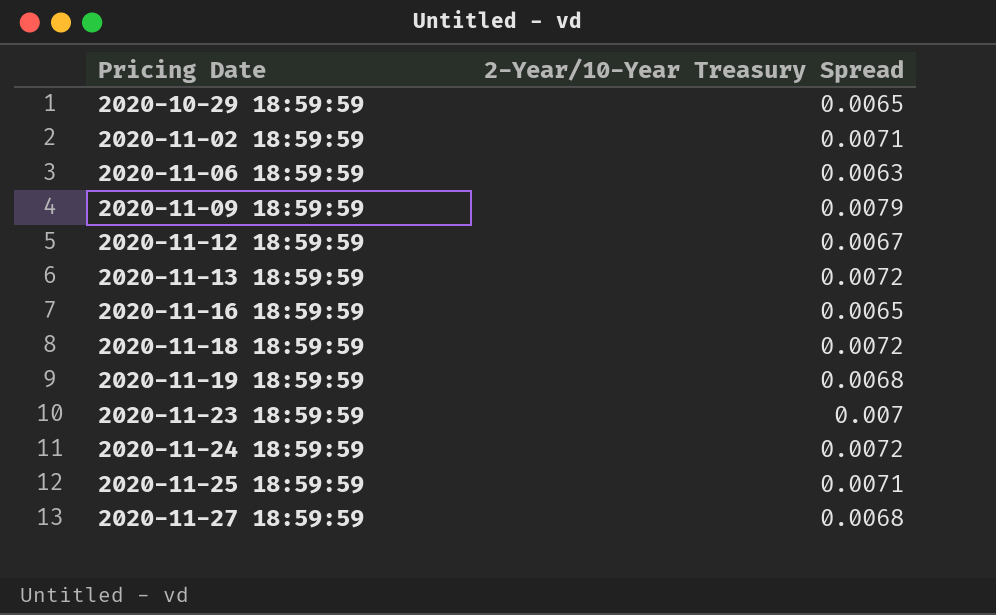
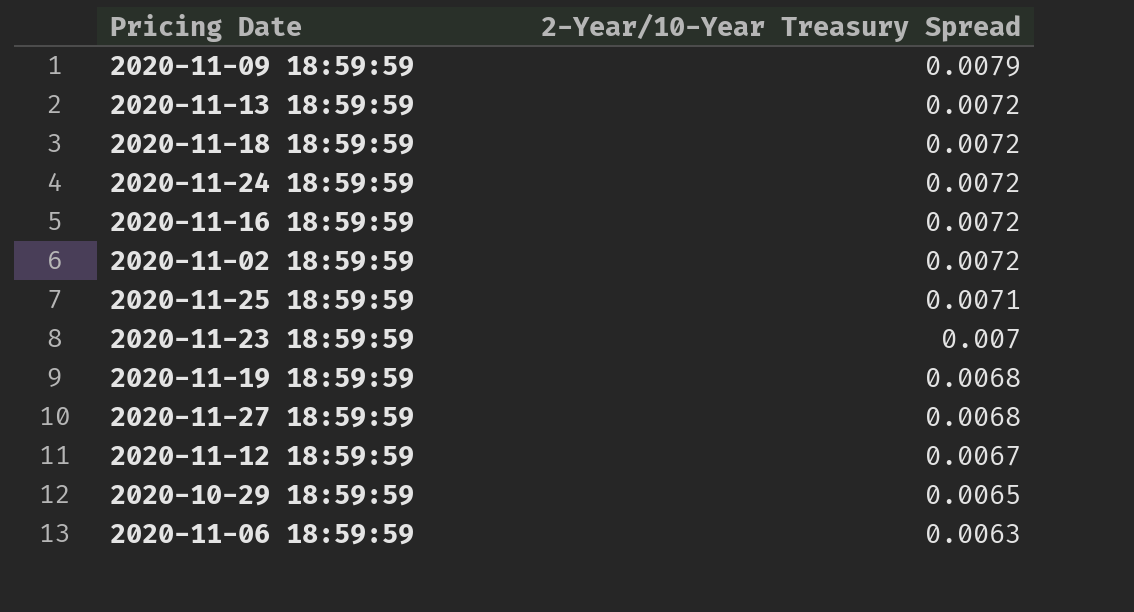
row order: Pricing Date ascending -> 2-Year/10-Year Treasury Spread descending
2020-11-16 18:59:59 | 2-Year/10-Year Treasury Spread: 0.0065 -> 0.0072
2020-11-02 18:59:59 | 2-Year/10-Year Treasury Spread: 0.0071 -> 0.0072

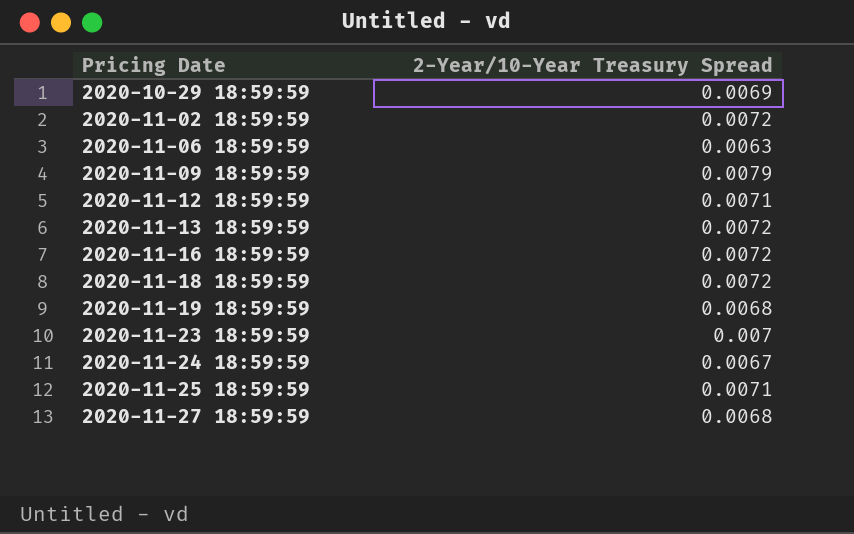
row order: 2-Year/10-Year Treasury Spread descending -> Pricing Date ascending
2020-10-29 18:59:59 | 2-Year/10-Year Treasury Spread: 0.0065 -> 0.0069
2020-11-12 18:59:59 | 2-Year/10-Year Treasury Spread: 0.0067 -> 0.0071
2020-11-24 18:59:59 | 2-Year/10-Year Treasury Spread: 0.0072 -> 0.0067

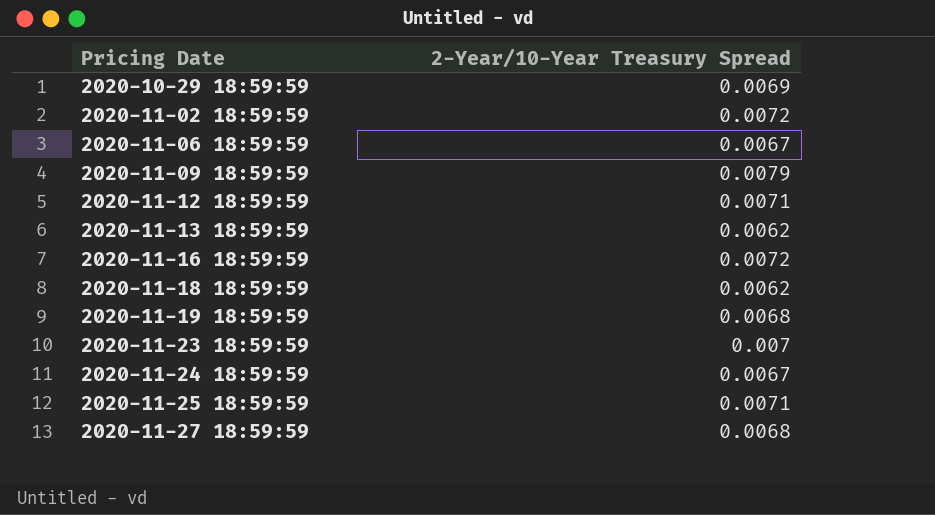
2020-11-06 18:59:59 | 2-Year/10-Year Treasury Spread: 0.0063 -> 0.0067
2020-11-13 18:59:59 | 2-Year/10-Year Treasury Spread: 0.0072 -> 0.0062
2020-11-18 18:59:59 | 2-Year/10-Year Treasury Spread: 0.0072 -> 0.0062

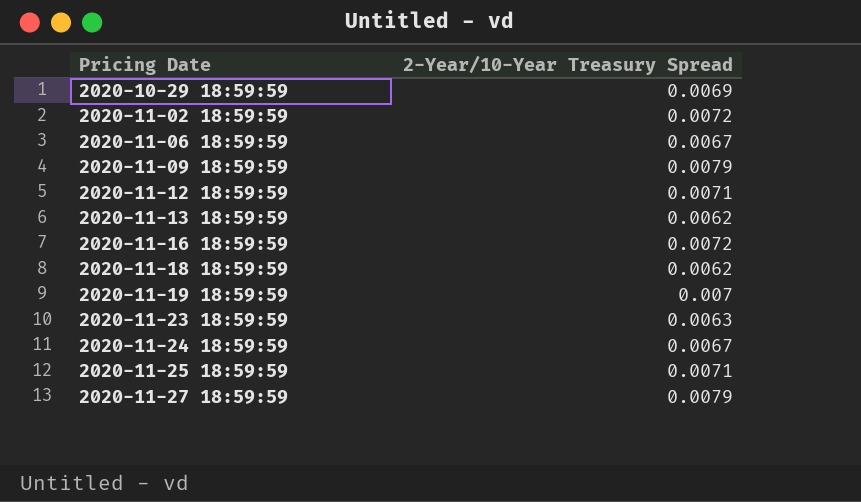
2020-11-19 18:59:59 | 2-Year/10-Year Treasury Spread: 0.0068 -> 0.007
2020-11-23 18:59:59 | 2-Year/10-Year Treasury Spread: 0.007 -> 0.0063
2020-11-27 18:59:59 | 2-Year/10-Year Treasury Spread: 0.0068 -> 0.0079

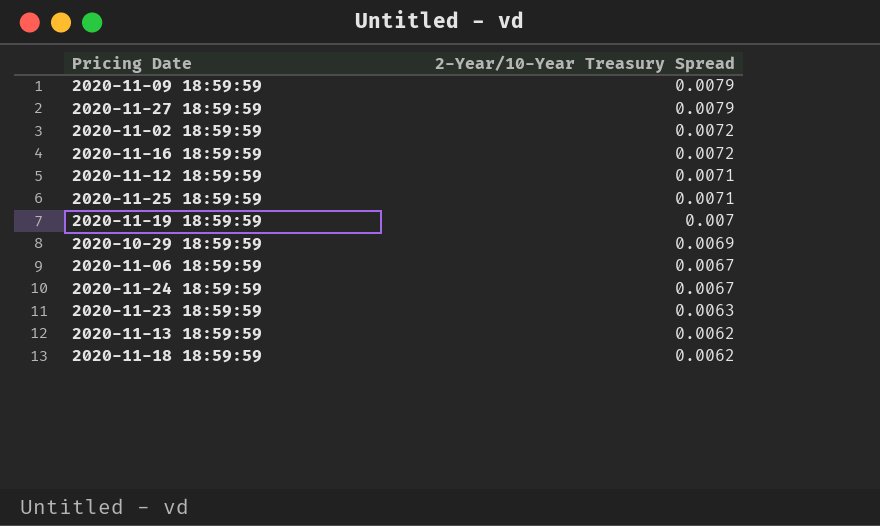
row order: Pricing Date ascending -> 2-Year/10-Year Treasury Spread descending

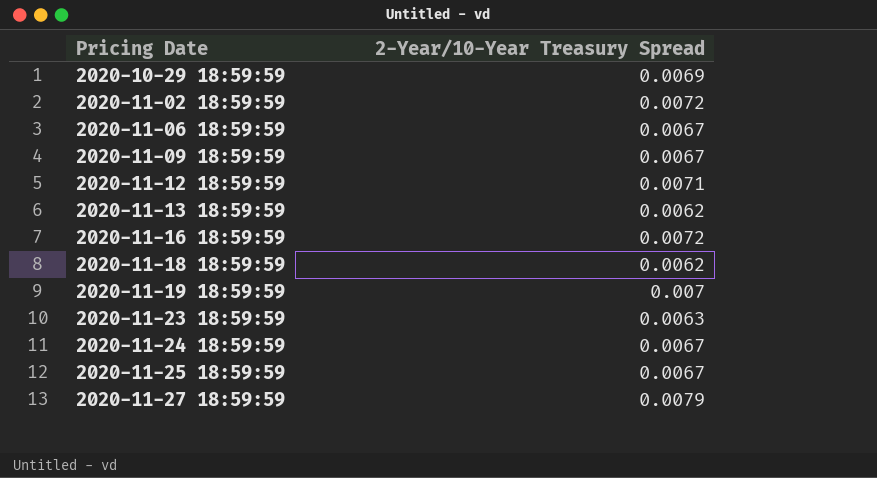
row order: 2-Year/10-Year Treasury Spread descending -> Pricing Date ascending
2020-11-09 18:59:59 | 2-Year/10-Year Treasury Spread: 0.0079 -> 0.0067
2020-11-25 18:59:59 | 2-Year/10-Year Treasury Spread: 0.0071 -> 0.0067

